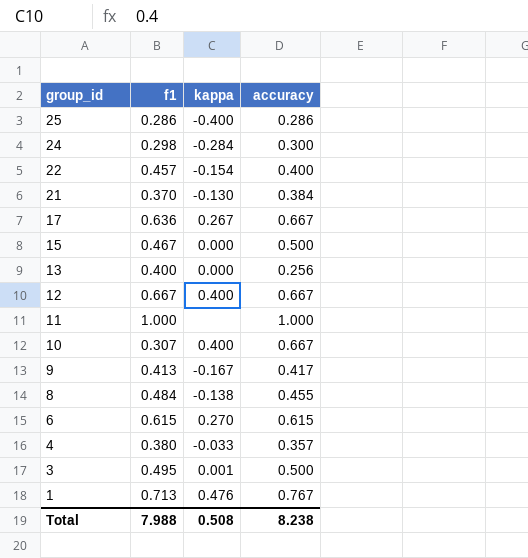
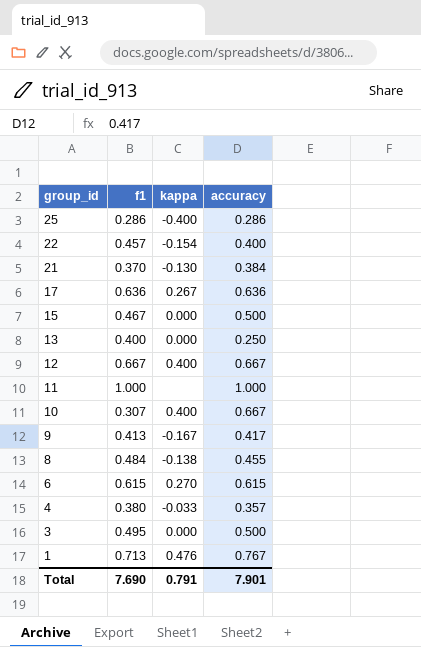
row 24: 0.298 | -0.284 | 0.300 -> none
17 | accuracy: 0.667 -> 0.636
13 | accuracy: 0.256 -> 0.250
3 | kappa: 0.001 -> 0.000
Total | f1: 7.988 -> 7.690
Total | kappa: 0.508 -> 0.791
Total | accuracy: 8.238 -> 7.901

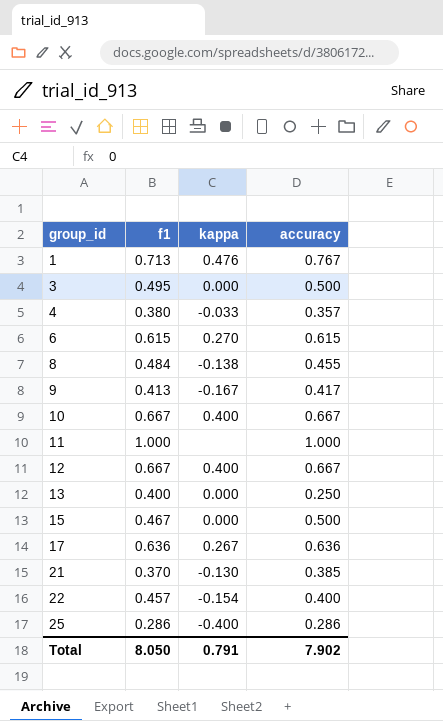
row order: group_id descending -> group_id ascending
10 | f1: 0.307 -> 0.667
21 | accuracy: 0.384 -> 0.385
Total | f1: 7.690 -> 8.050
Total | accuracy: 7.901 -> 7.902

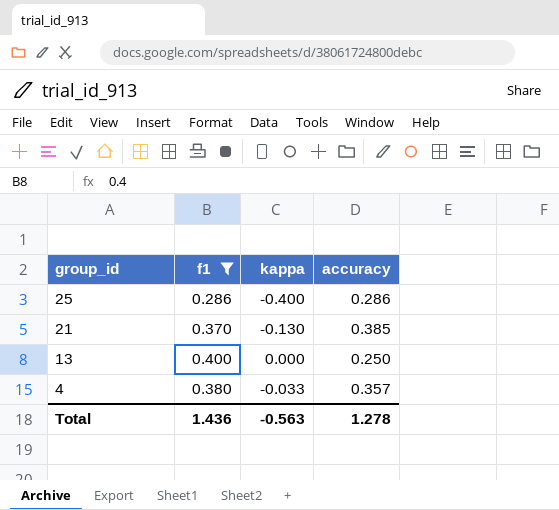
filter: none -> f1 <= 0.400
row order: group_id ascending -> group_id descending
Total | f1: 8.050 -> 1.436
Total | kappa: 0.791 -> -0.563
Total | accuracy: 7.902 -> 1.278

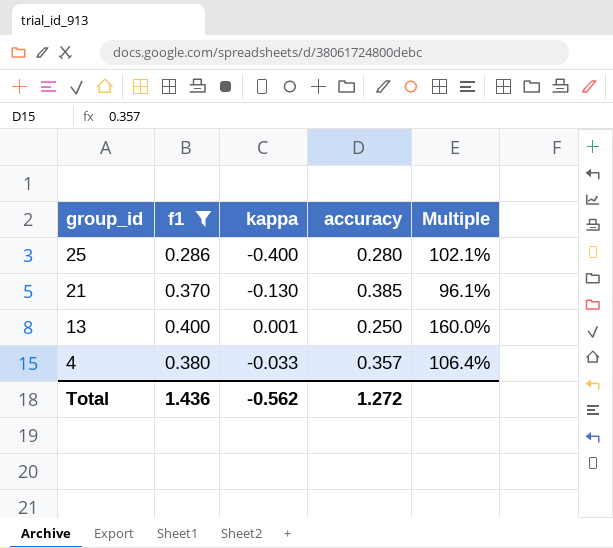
column Multiple | formula: none -> [f1] / [accuracy]
25 | accuracy: 0.286 -> 0.280
13 | kappa: 0.000 -> 0.001
Total | kappa: -0.563 -> -0.562
Total | accuracy: 1.278 -> 1.272

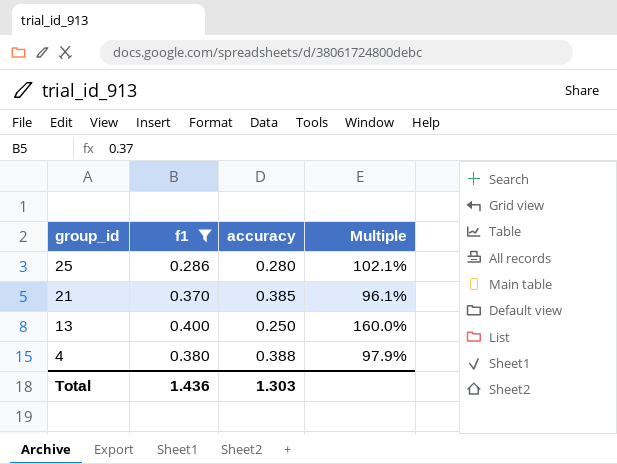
column kappa | position: 3 -> none
4 | accuracy: 0.357 -> 0.388
4 | Multiple: 106.4% -> 97.9%
Total | accuracy: 1.272 -> 1.303

